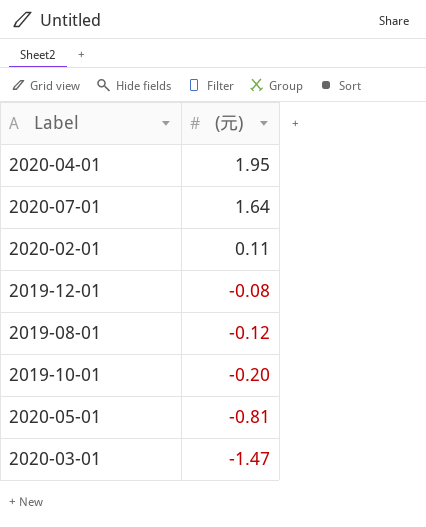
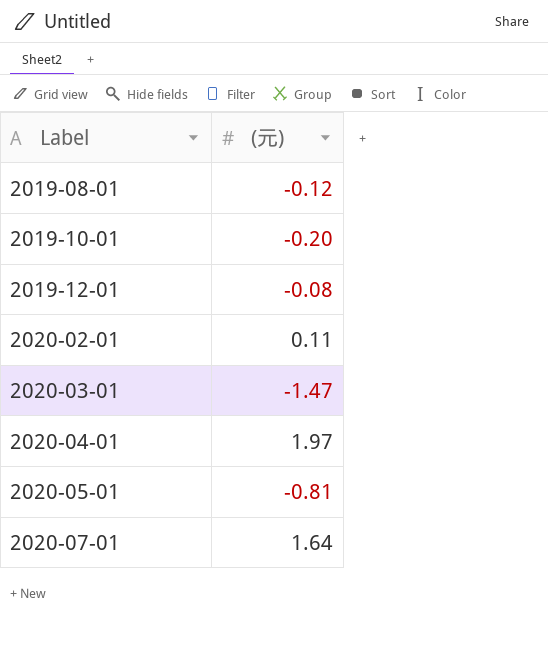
row order: (元) descending -> Label ascending
2020-04-01 | (元): 1.95 -> 1.97

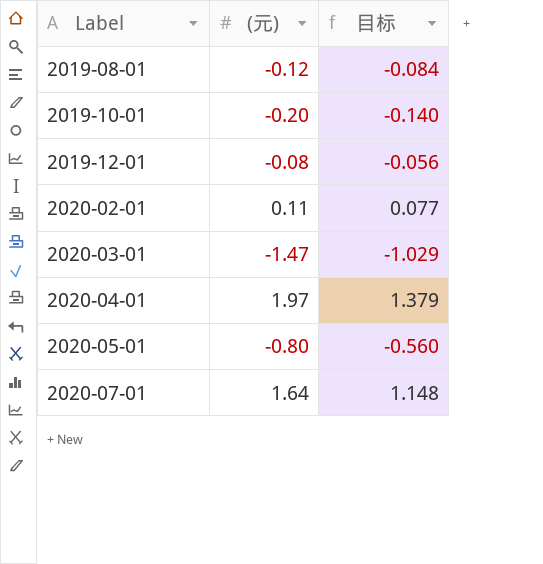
column 目标 | formula: none -> [(元)] * 0.7
2020-05-01 | (元): -0.81 -> -0.80

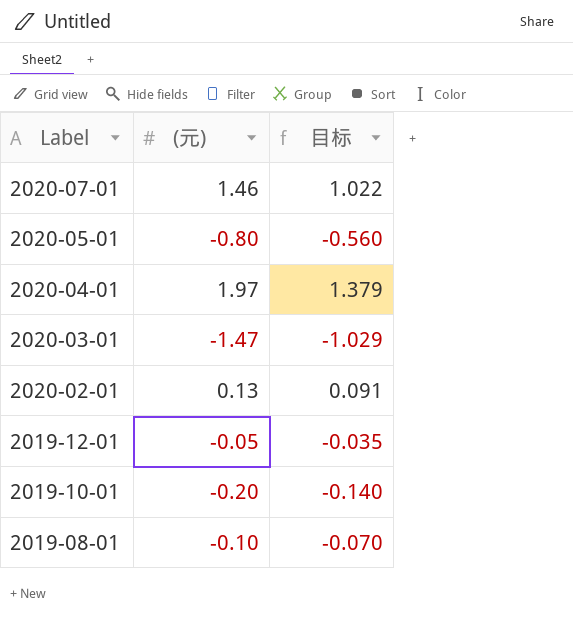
row order: Label ascending -> Label descending
2020-07-01 | (元): 1.64 -> 1.46
2020-07-01 | 目标: 1.148 -> 1.022
2020-02-01 | (元): 0.11 -> 0.13
2020-02-01 | 目标: 0.077 -> 0.091
2019-12-01 | (元): -0.08 -> -0.05
2019-12-01 | 目标: -0.056 -> -0.035
2019-08-01 | (元): -0.12 -> -0.10
2019-08-01 | 目标: -0.084 -> -0.070

